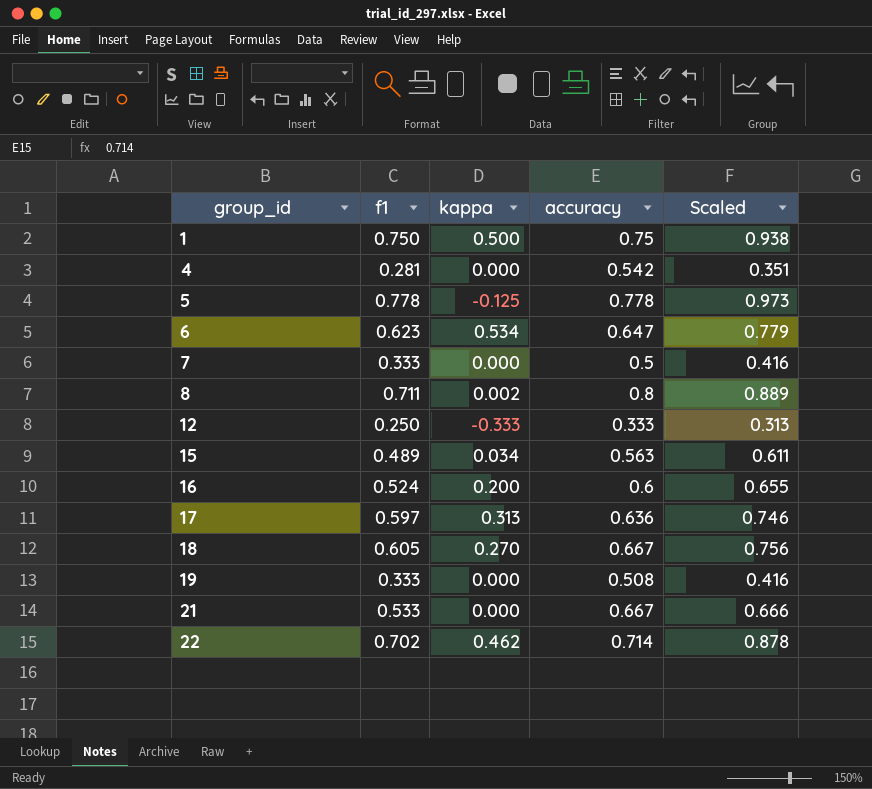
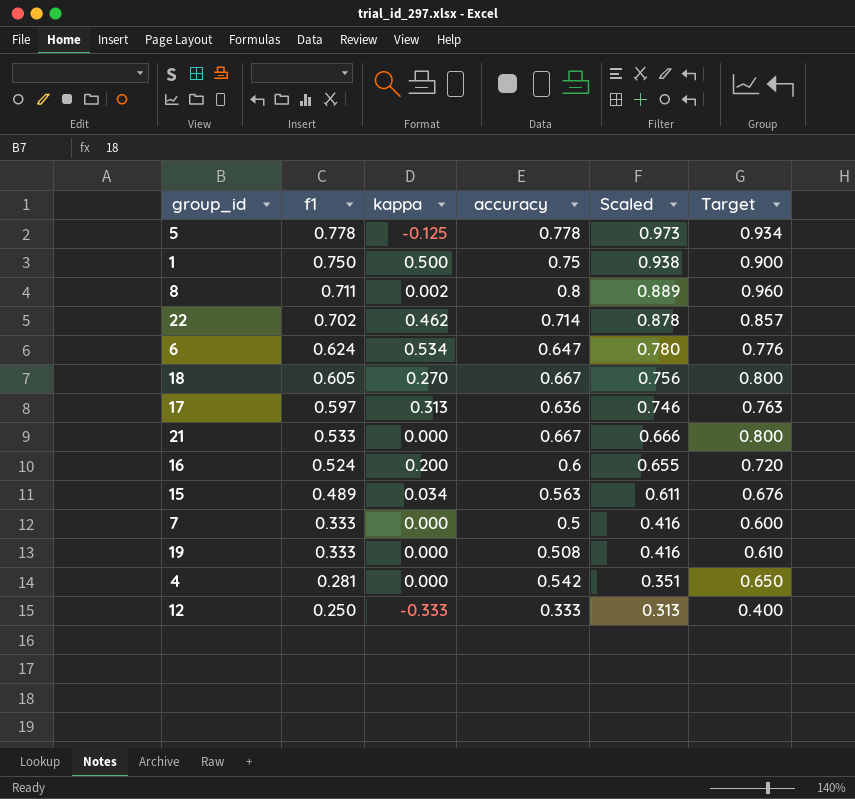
row order: group_id ascending -> f1 descending
column Target | formula: none -> [accuracy] * 1.2
6 | f1: 0.623 -> 0.624
6 | Scaled: 0.779 -> 0.780

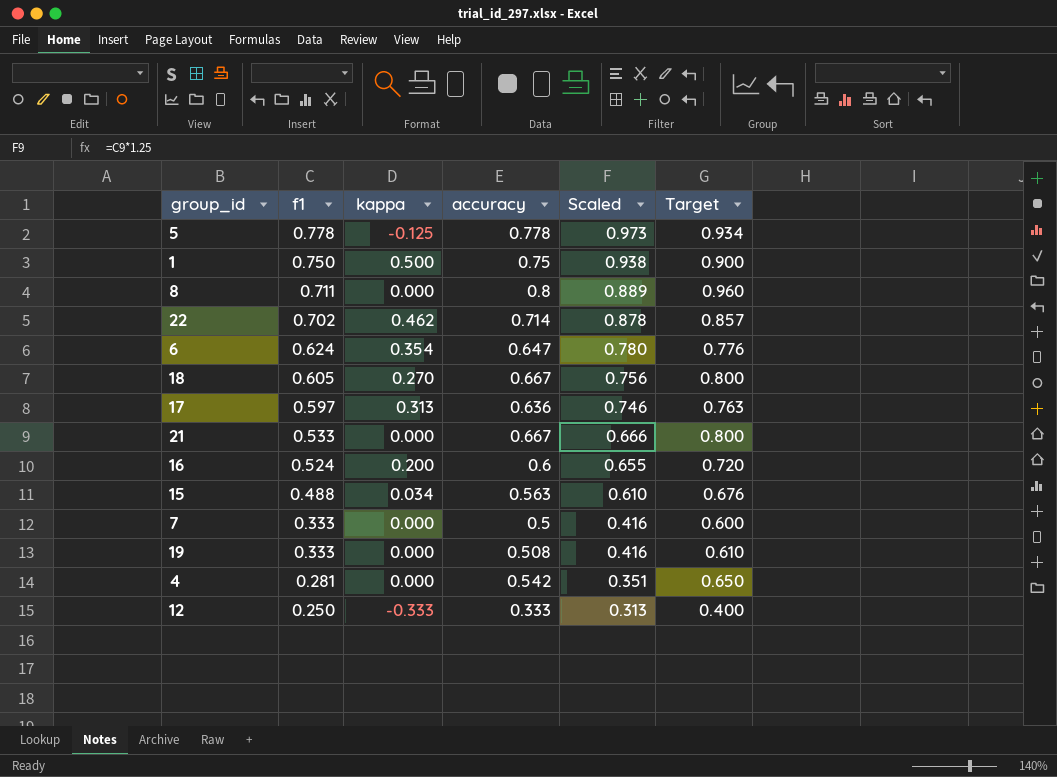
8 | kappa: 0.002 -> 0.000
6 | kappa: 0.534 -> 0.354
15 | f1: 0.489 -> 0.488
15 | Scaled: 0.611 -> 0.610

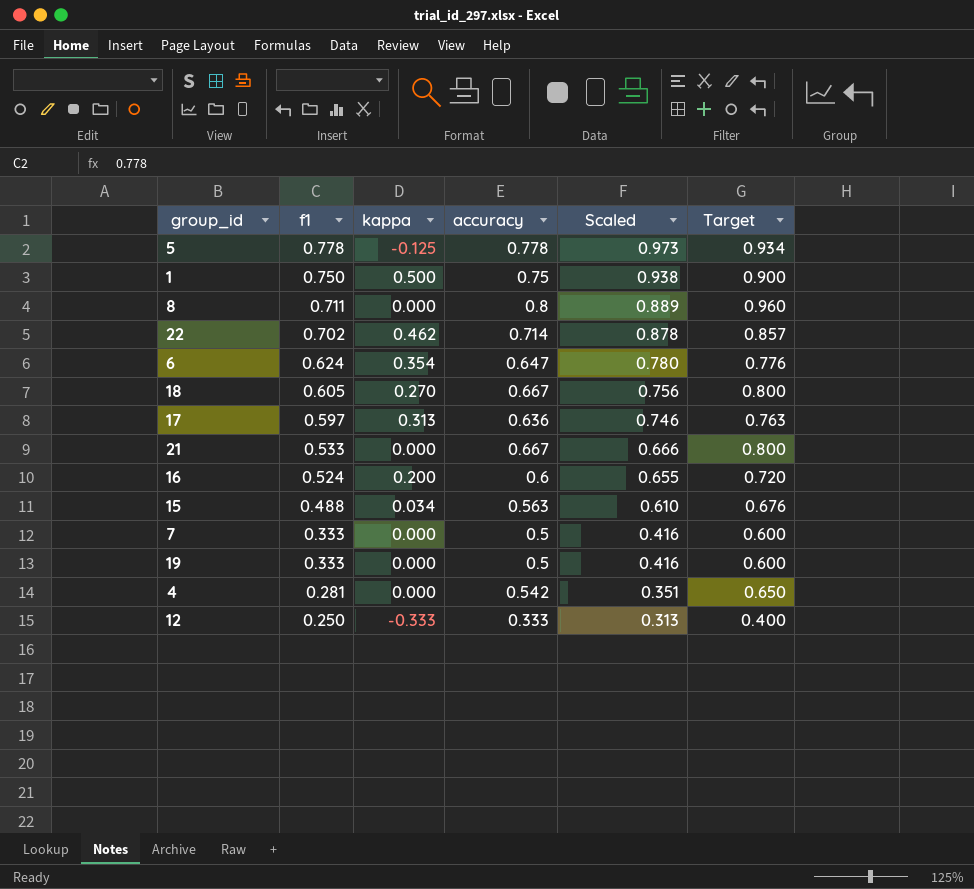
19 | accuracy: 0.508 -> 0.5
19 | Target: 0.610 -> 0.600

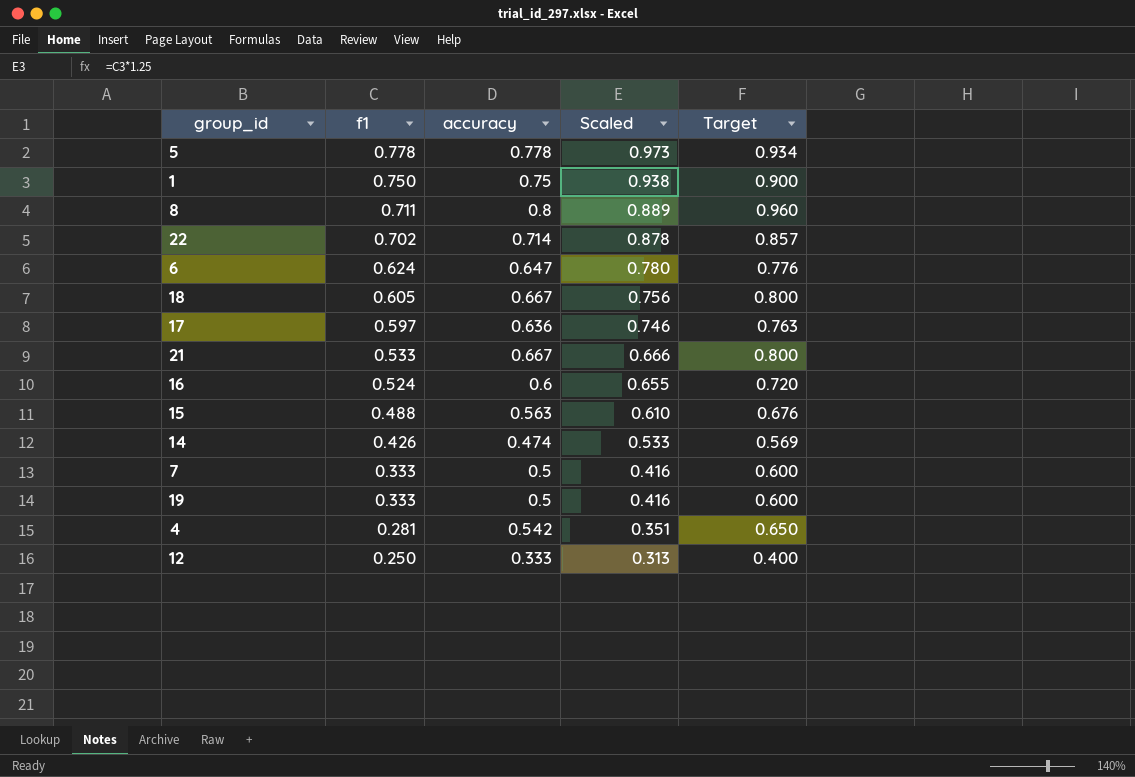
column kappa | position: 3 -> none
row 14: none -> 0.426 | 0.474 | 0.533 | 0.569

